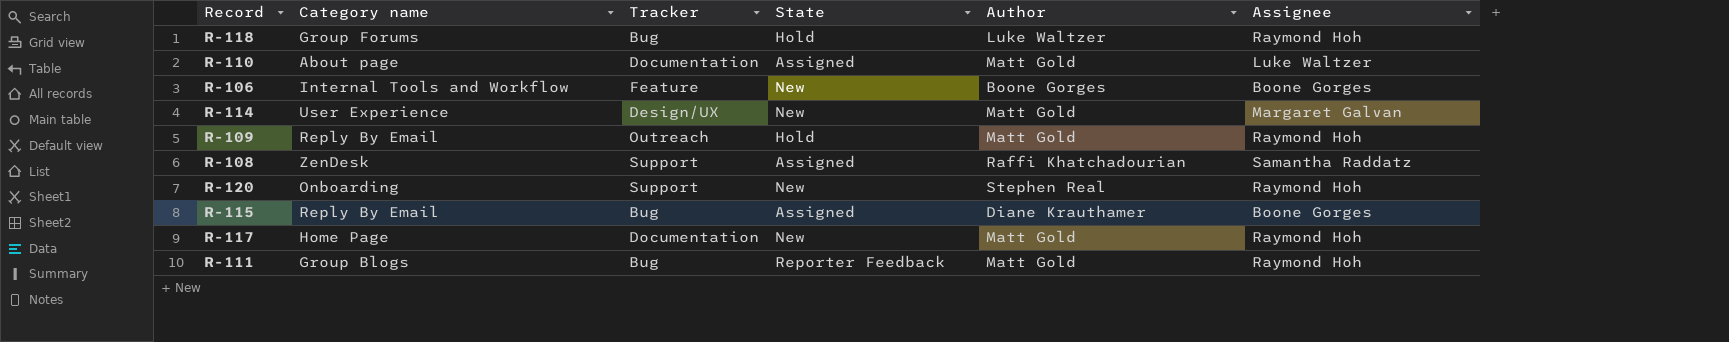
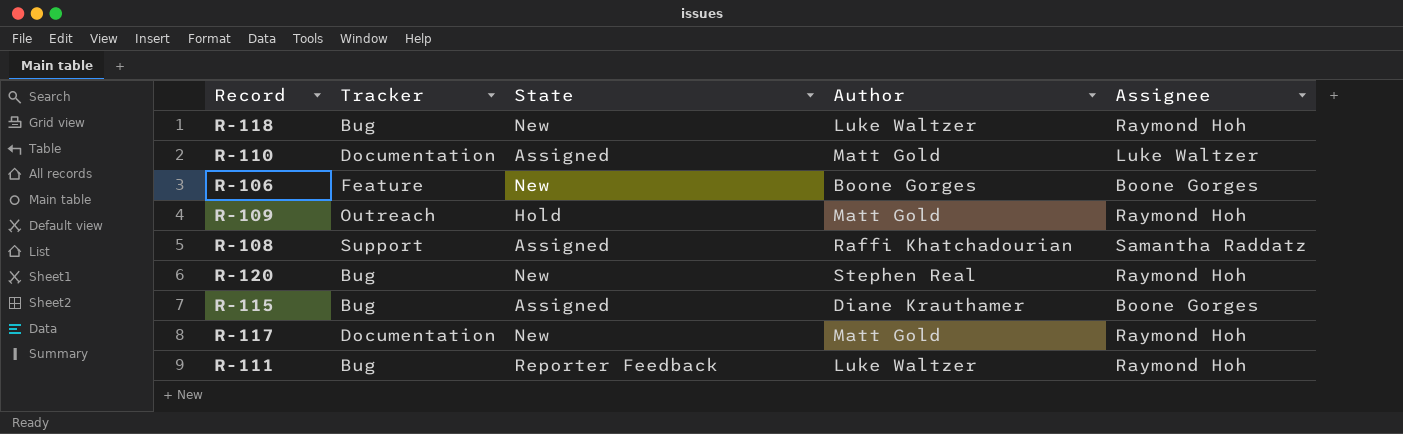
column Category name | position: 2 -> none
row R-114: User Experience | Design/UX | New | Matt Gold | Margaret Galvan -> none
R-118 | State: Hold -> New
R-120 | Tracker: Support -> Bug
R-111 | Author: Matt Gold -> Luke Waltzer

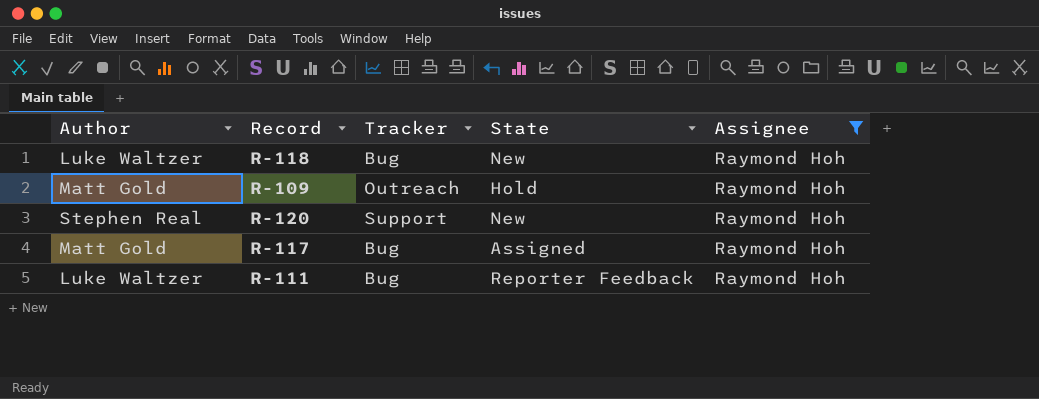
filter: none -> Assignee = Raymond Hoh
column Author | position: 4 -> 1
R-120 | Tracker: Bug -> Support
R-117 | Tracker: Documentation -> Bug
R-117 | State: New -> Assigned

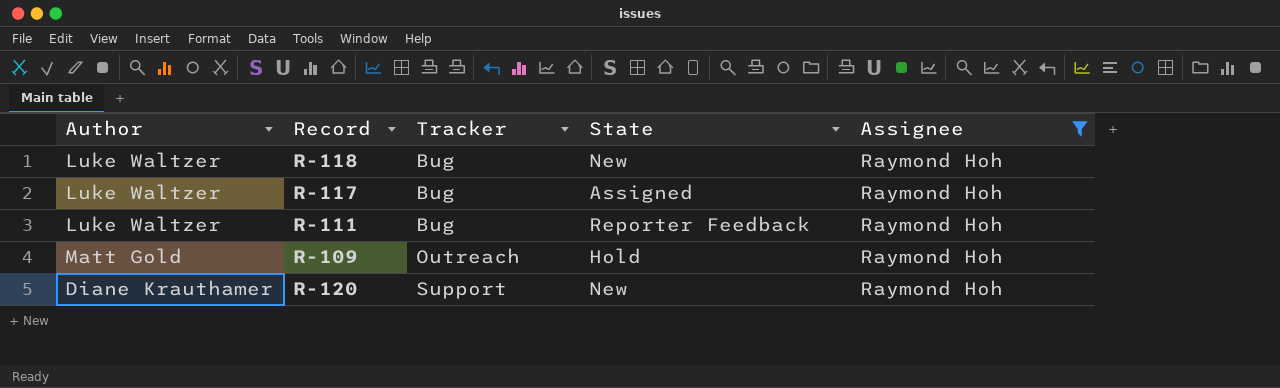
row order: none -> Tracker ascending
R-117 | Author: Matt Gold -> Luke Waltzer
R-120 | Author: Stephen Real -> Diane Krauthamer

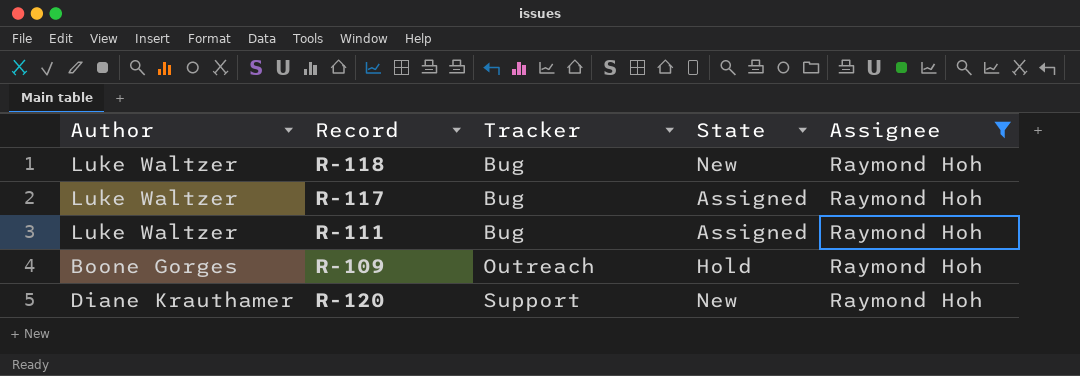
R-111 | State: Reporter Feedback -> Assigned
R-109 | Author: Matt Gold -> Boone Gorges

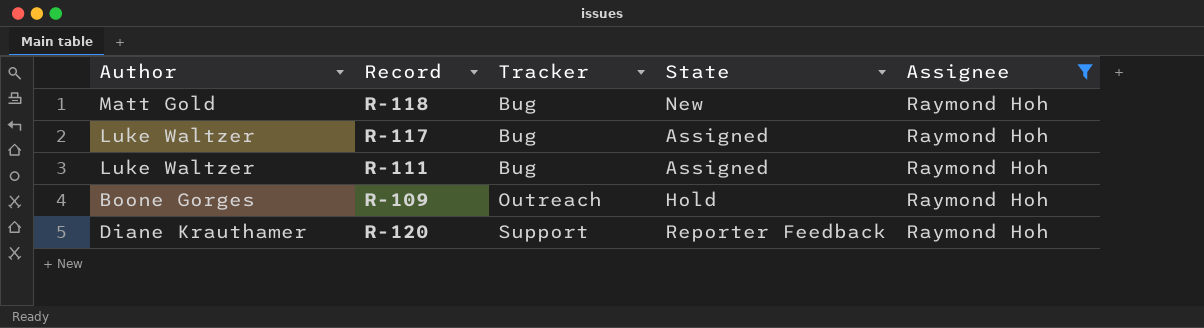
R-118 | Author: Luke Waltzer -> Matt Gold
R-120 | State: New -> Reporter Feedback

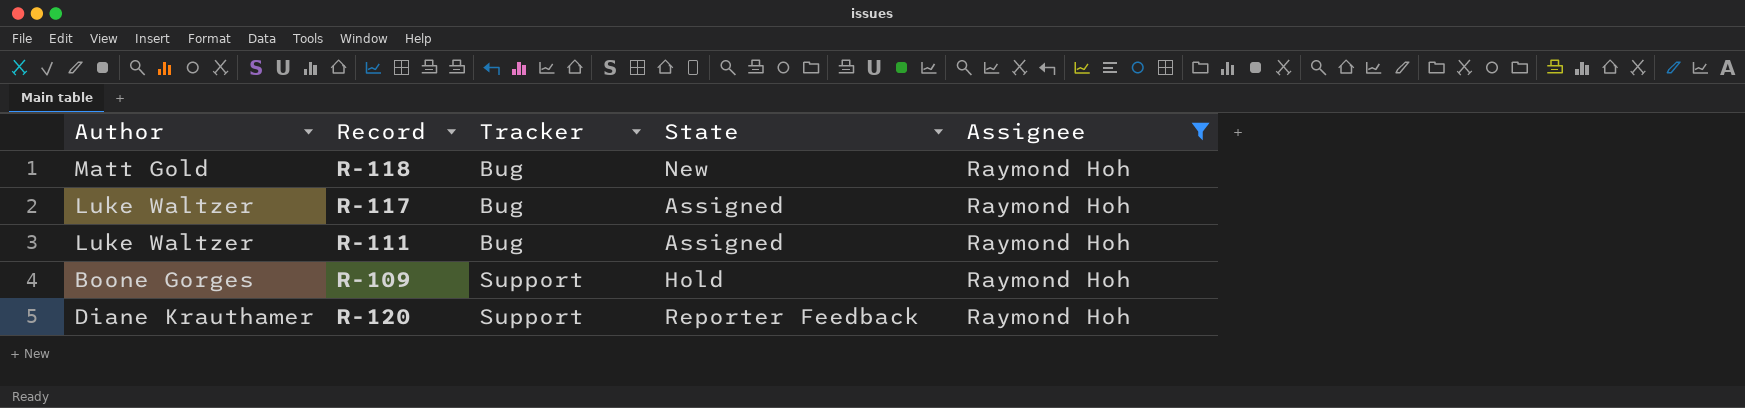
R-109 | Tracker: Outreach -> Support

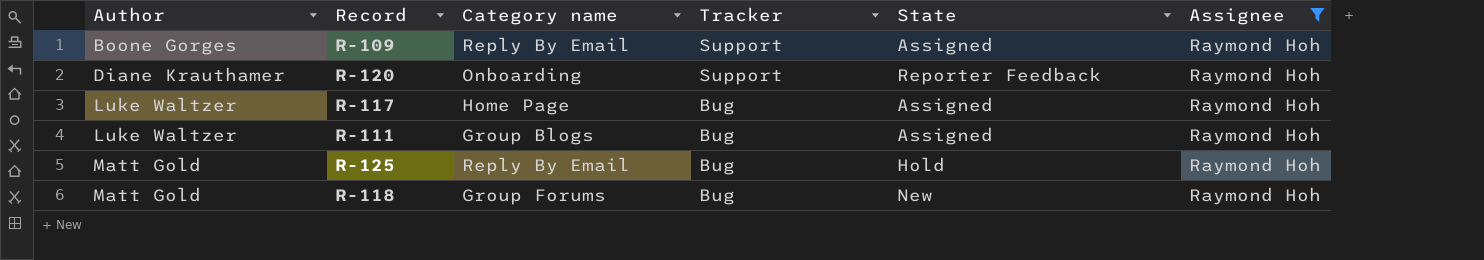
row order: Tracker ascending -> Author ascending
column Category name | position: none -> 3
R-109 | State: Hold -> Assigned
row R-125: none -> Matt Gold | Reply By Email | Bug | Hold | Raymond Hoh

